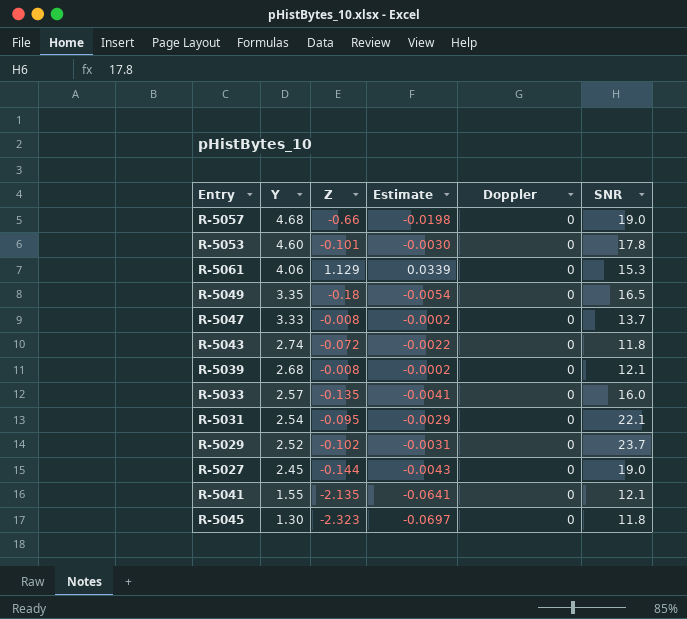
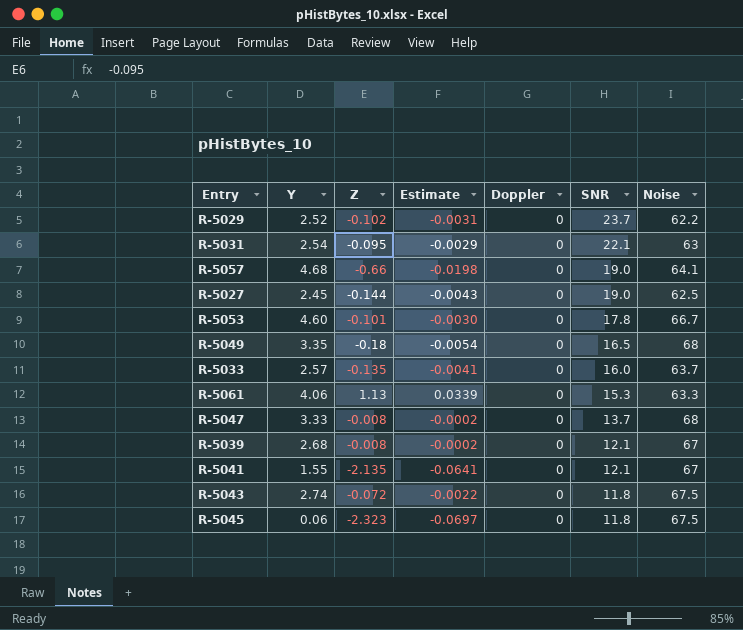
row order: Y descending -> SNR descending
column Noise | position: none -> 7
R-5061 | Z: 1.129 -> 1.13
R-5045 | Y: 1.30 -> 0.06

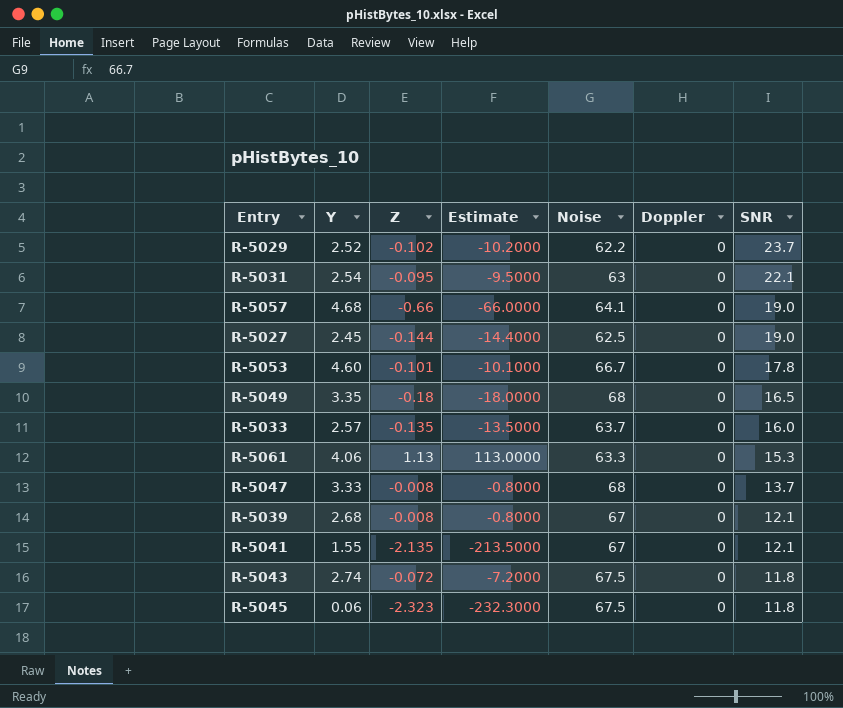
column Estimate | formula: [Z] * 0.03 -> [Z] * 100
column Noise | position: 7 -> 5

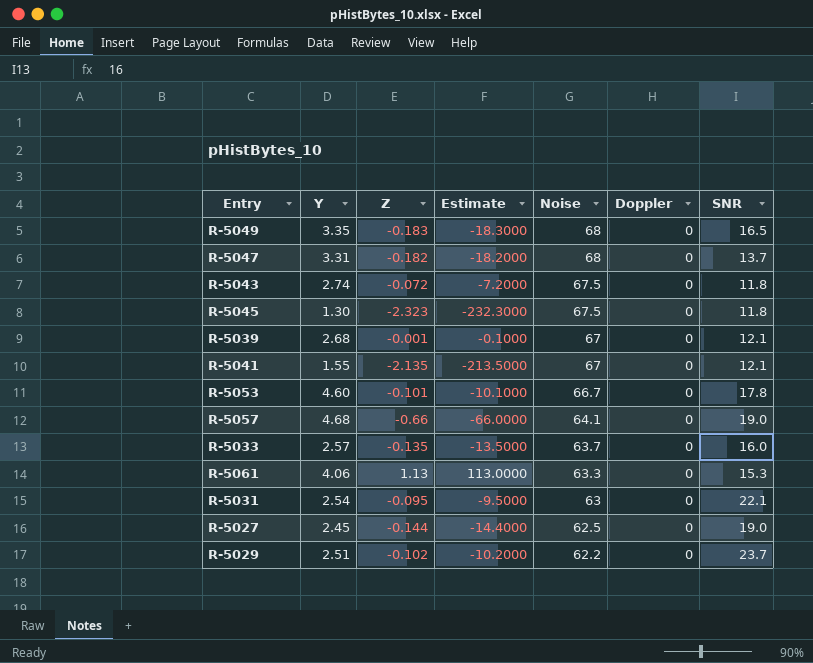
row order: SNR descending -> Noise descending
R-5049 | Z: -0.18 -> -0.183
R-5049 | Estimate: -18.0000 -> -18.3000
R-5047 | Y: 3.33 -> 3.31
R-5047 | Z: -0.008 -> -0.182
R-5047 | Estimate: -0.8000 -> -18.2000
R-5045 | Y: 0.06 -> 1.30
R-5039 | Z: -0.008 -> -0.001
R-5039 | Estimate: -0.8000 -> -0.1000
R-5029 | Y: 2.52 -> 2.51

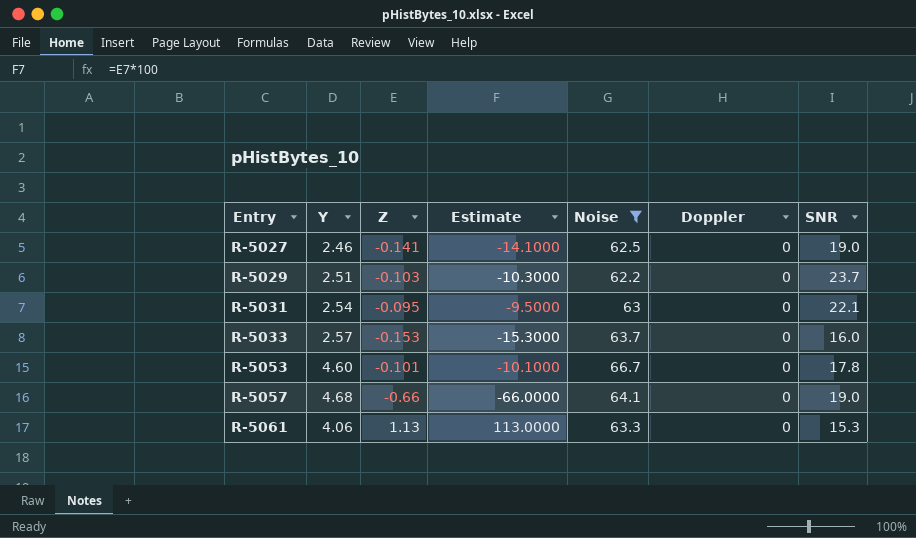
filter: none -> Noise <= 66.7
row order: Noise descending -> Entry ascending
R-5027 | Y: 2.45 -> 2.46
R-5027 | Z: -0.144 -> -0.141
R-5027 | Estimate: -14.4000 -> -14.1000
R-5029 | Z: -0.102 -> -0.103
R-5029 | Estimate: -10.2000 -> -10.3000
R-5033 | Z: -0.135 -> -0.153
R-5033 | Estimate: -13.5000 -> -15.3000

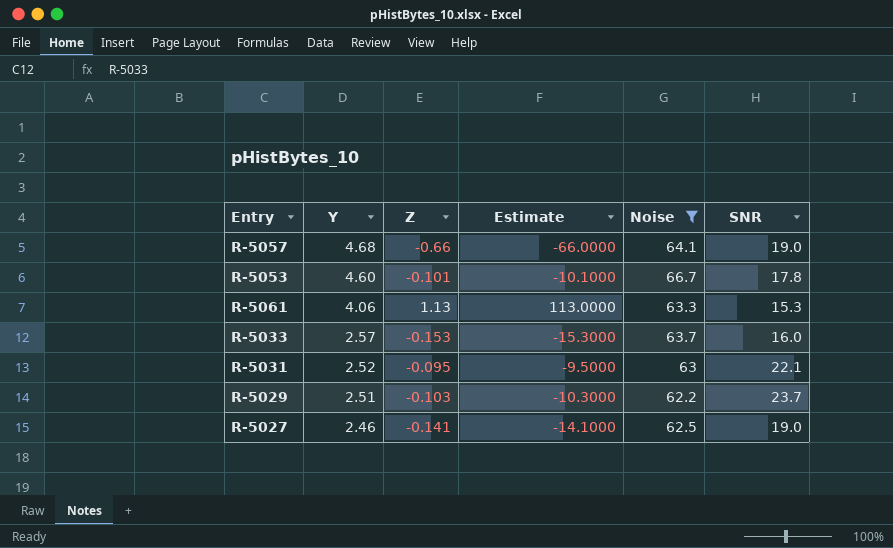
row order: Entry ascending -> Y descending
column Doppler | position: 6 -> none
R-5031 | Y: 2.54 -> 2.52

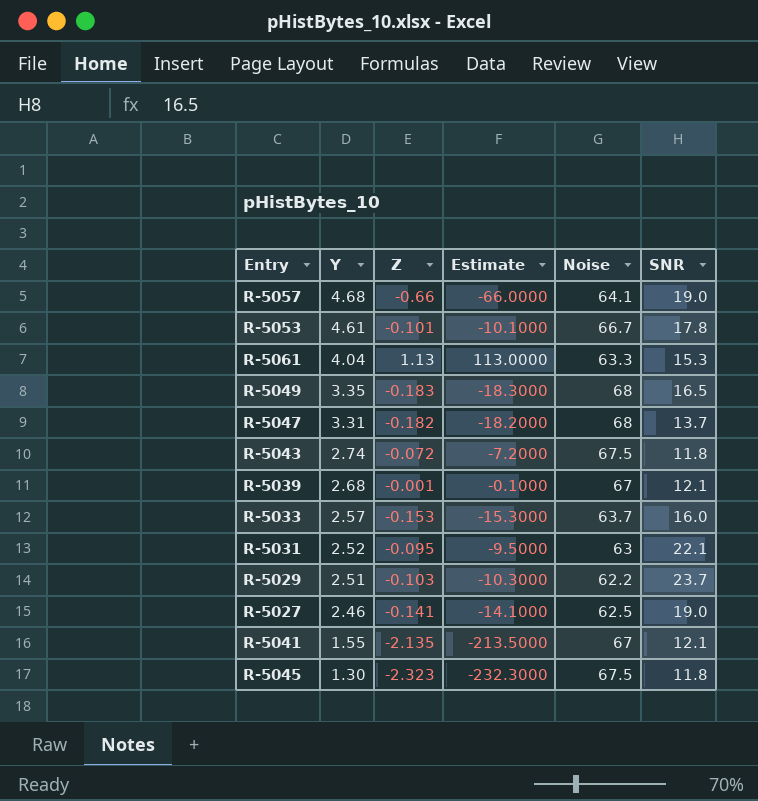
filter: Noise <= 66.7 -> none
R-5053 | Y: 4.60 -> 4.61
R-5061 | Y: 4.06 -> 4.04

